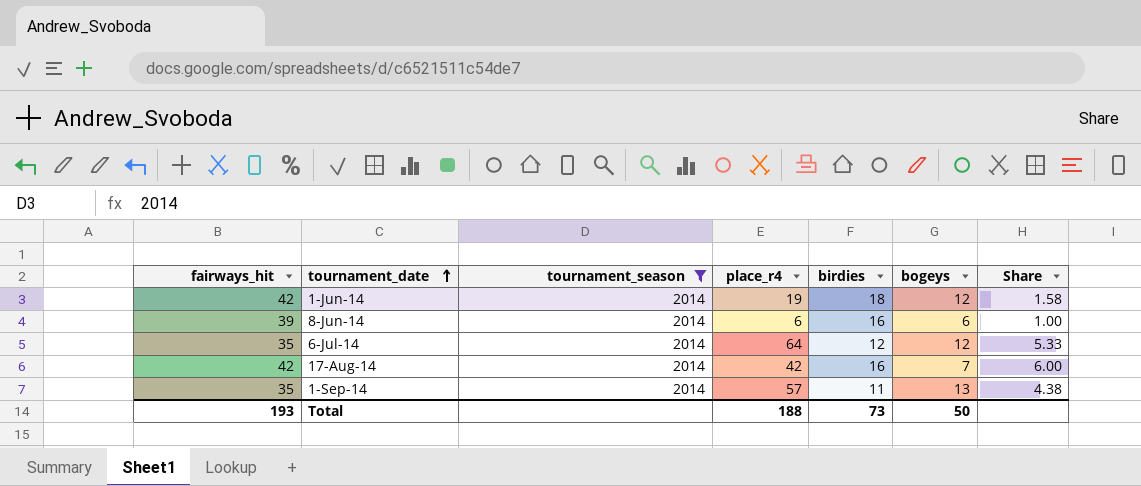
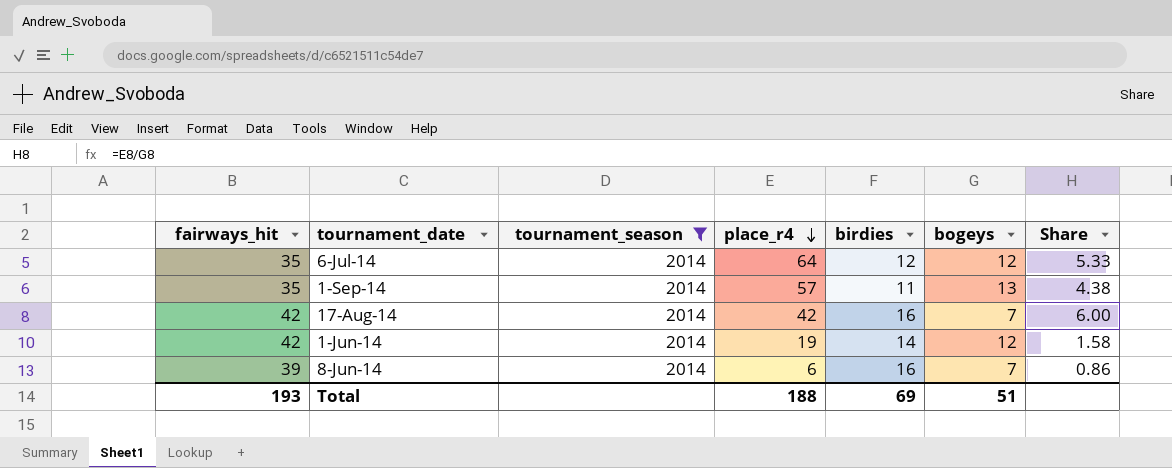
row order: tournament_date ascending -> place_r4 descending
1-Jun-14 | birdies: 18 -> 14
8-Jun-14 | bogeys: 6 -> 7
8-Jun-14 | Share: 1.00 -> 0.86
Total | birdies: 73 -> 69
Total | bogeys: 50 -> 51

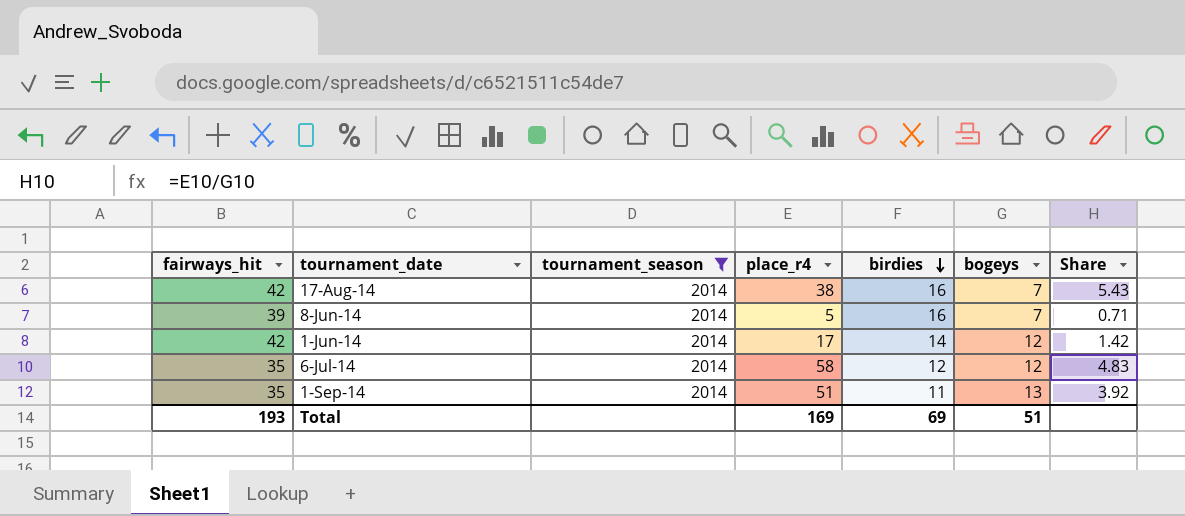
row order: place_r4 descending -> birdies descending
17-Aug-14 | place_r4: 42 -> 38
17-Aug-14 | Share: 6.00 -> 5.43
8-Jun-14 | place_r4: 6 -> 5
8-Jun-14 | Share: 0.86 -> 0.71
1-Jun-14 | place_r4: 19 -> 17
1-Jun-14 | Share: 1.58 -> 1.42
6-Jul-14 | place_r4: 64 -> 58
6-Jul-14 | Share: 5.33 -> 4.83
1-Sep-14 | place_r4: 57 -> 51
1-Sep-14 | Share: 4.38 -> 3.92
Total | place_r4: 188 -> 169

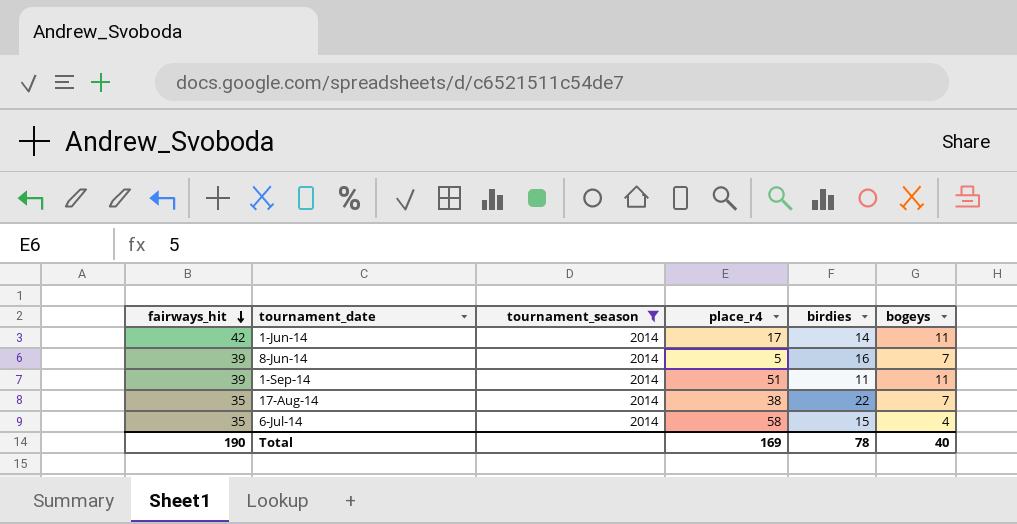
row order: birdies descending -> fairways_hit descending
column Share | formula: [place_r4] / [bogeys] -> none
1-Jun-14 | bogeys: 12 -> 11
1-Sep-14 | fairways_hit: 35 -> 39
1-Sep-14 | bogeys: 13 -> 11
17-Aug-14 | fairways_hit: 42 -> 35
17-Aug-14 | birdies: 16 -> 22
6-Jul-14 | birdies: 12 -> 15
6-Jul-14 | bogeys: 12 -> 4
Total | fairways_hit: 193 -> 190
Total | birdies: 69 -> 78
Total | bogeys: 51 -> 40

